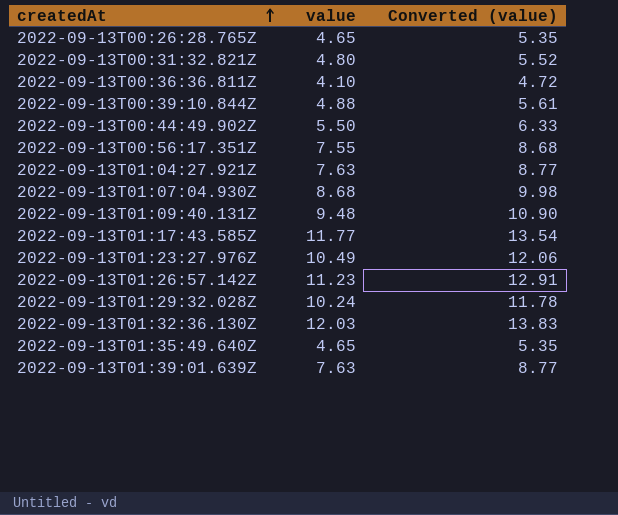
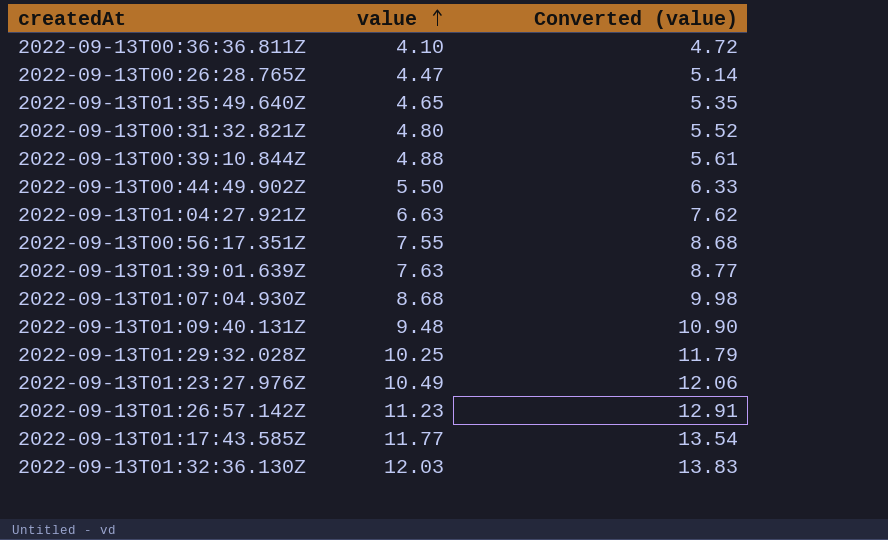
row order: createdAt ascending -> value ascending
2022-09-13T00:26:28.765Z | value: 4.65 -> 4.47
2022-09-13T00:26:28.765Z | Converted (value): 5.35 -> 5.14
2022-09-13T01:04:27.921Z | value: 7.63 -> 6.63
2022-09-13T01:04:27.921Z | Converted (value): 8.77 -> 7.62
2022-09-13T01:29:32.028Z | value: 10.24 -> 10.25
2022-09-13T01:29:32.028Z | Converted (value): 11.78 -> 11.79

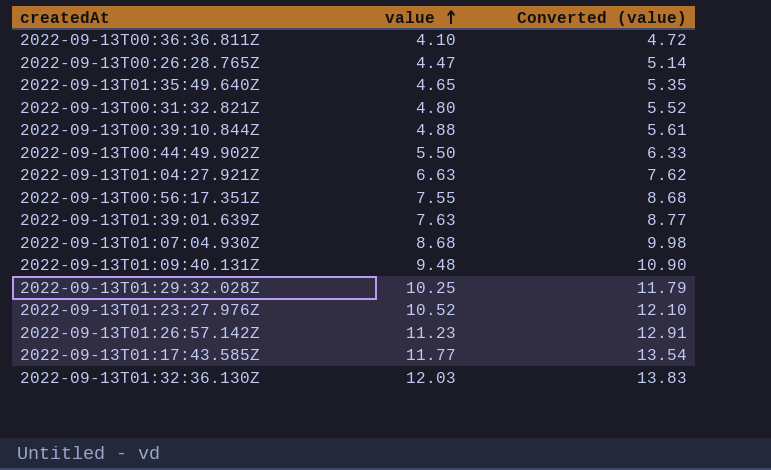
2022-09-13T01:23:27.976Z | value: 10.49 -> 10.52
2022-09-13T01:23:27.976Z | Converted (value): 12.06 -> 12.10

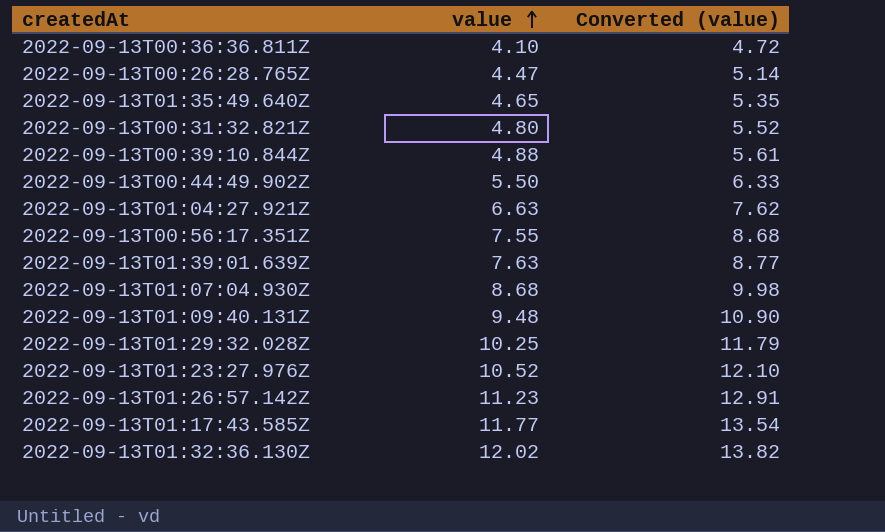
2022-09-13T01:32:36.130Z | value: 12.03 -> 12.02
2022-09-13T01:32:36.130Z | Converted (value): 13.83 -> 13.82

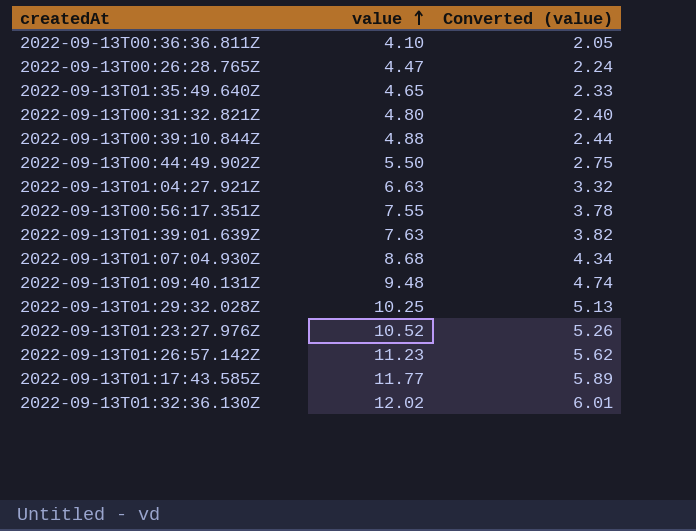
column Converted (value) | formula: [value] * 1.15 -> [value] * 0.5

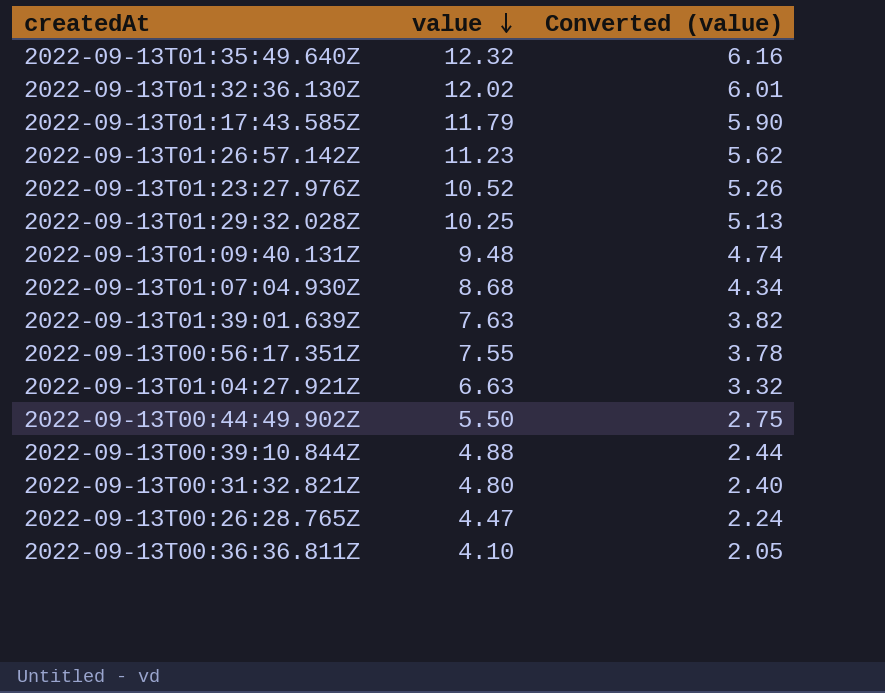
row order: value ascending -> value descending
2022-09-13T01:35:49.640Z | value: 4.65 -> 12.32
2022-09-13T01:35:49.640Z | Converted (value): 2.33 -> 6.16
2022-09-13T01:17:43.585Z | value: 11.77 -> 11.79
2022-09-13T01:17:43.585Z | Converted (value): 5.89 -> 5.90

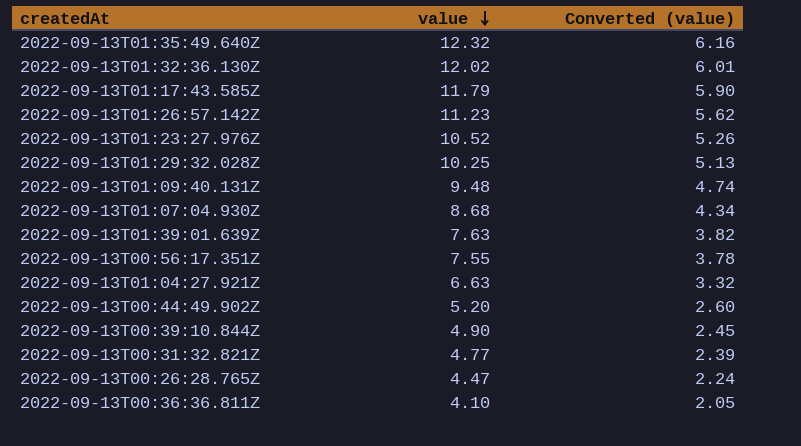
2022-09-13T00:44:49.902Z | value: 5.50 -> 5.20
2022-09-13T00:44:49.902Z | Converted (value): 2.75 -> 2.60
2022-09-13T00:39:10.844Z | value: 4.88 -> 4.90
2022-09-13T00:39:10.844Z | Converted (value): 2.44 -> 2.45
2022-09-13T00:31:32.821Z | value: 4.80 -> 4.77
2022-09-13T00:31:32.821Z | Converted (value): 2.40 -> 2.39

